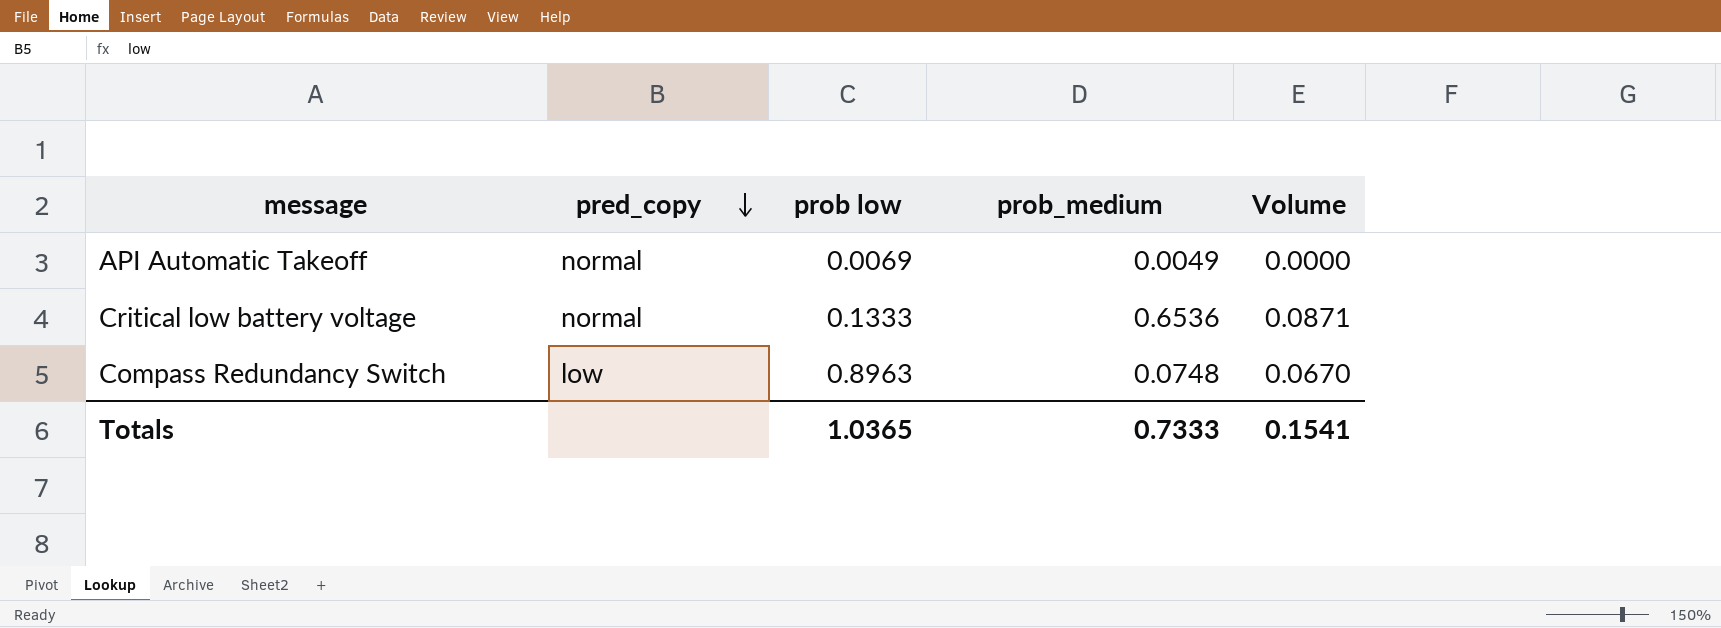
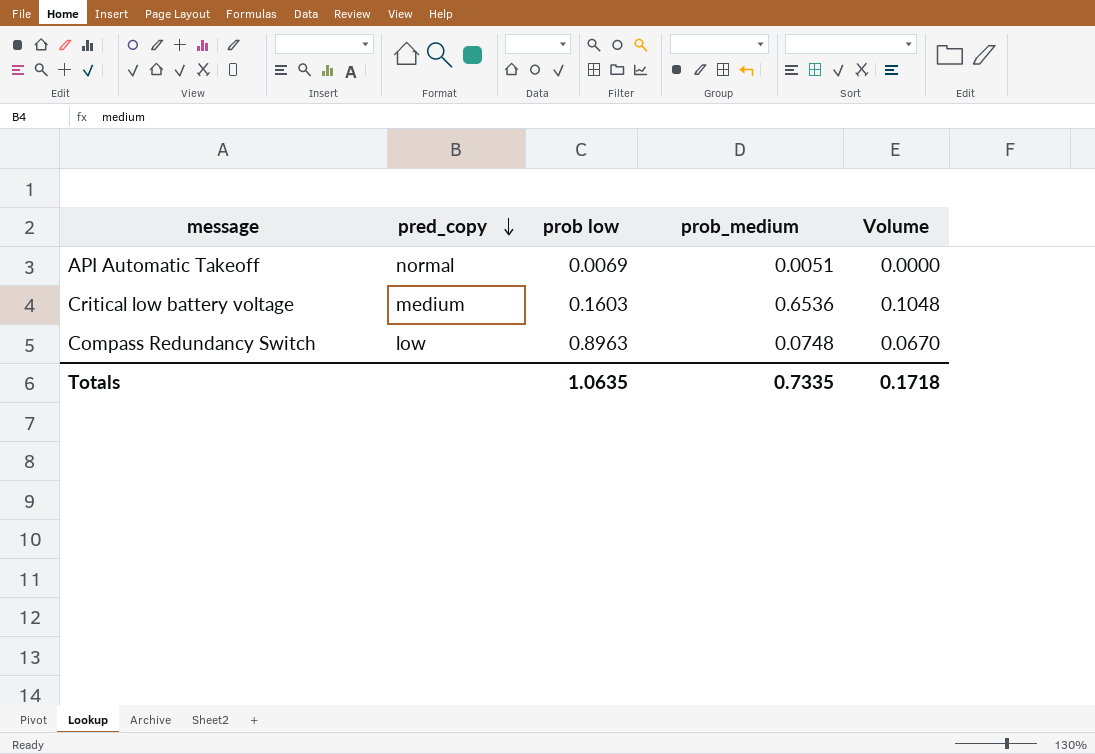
API Automatic Takeoff | prob_medium: 0.0049 -> 0.0051
Critical low battery voltage | pred_copy: normal -> medium
Critical low battery voltage | prob low: 0.1333 -> 0.1603
Critical low battery voltage | Volume: 0.0871 -> 0.1048
Totals | prob low: 1.0365 -> 1.0635
Totals | prob_medium: 0.7333 -> 0.7335
Totals | Volume: 0.1541 -> 0.1718

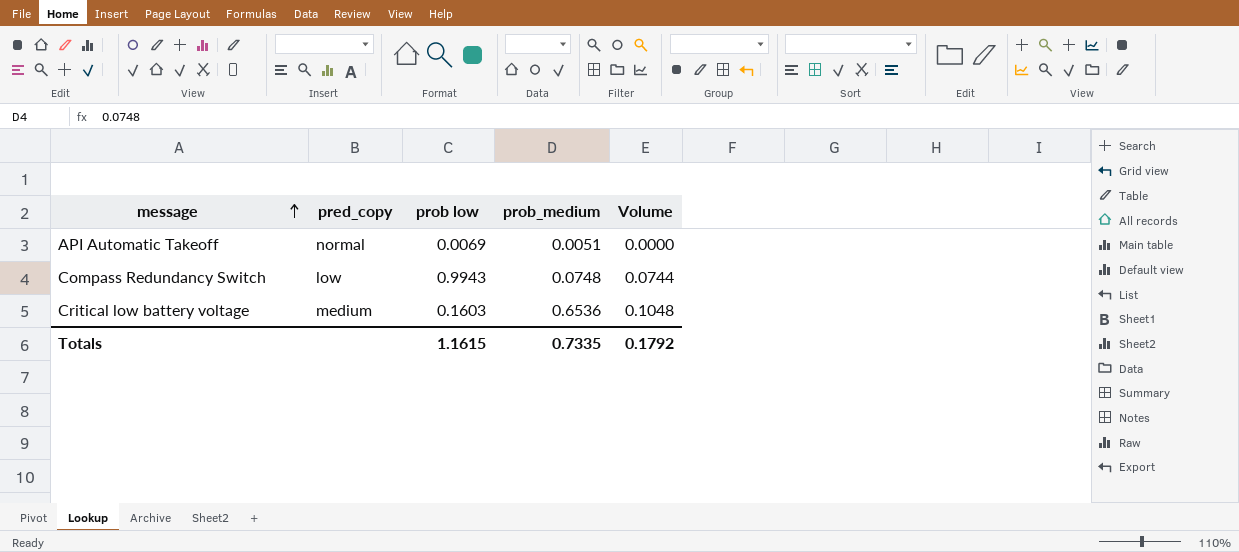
row order: pred_copy descending -> message ascending
Compass Redundancy Switch | prob low: 0.8963 -> 0.9943
Compass Redundancy Switch | Volume: 0.0670 -> 0.0744
Totals | prob low: 1.0635 -> 1.1615
Totals | Volume: 0.1718 -> 0.1792

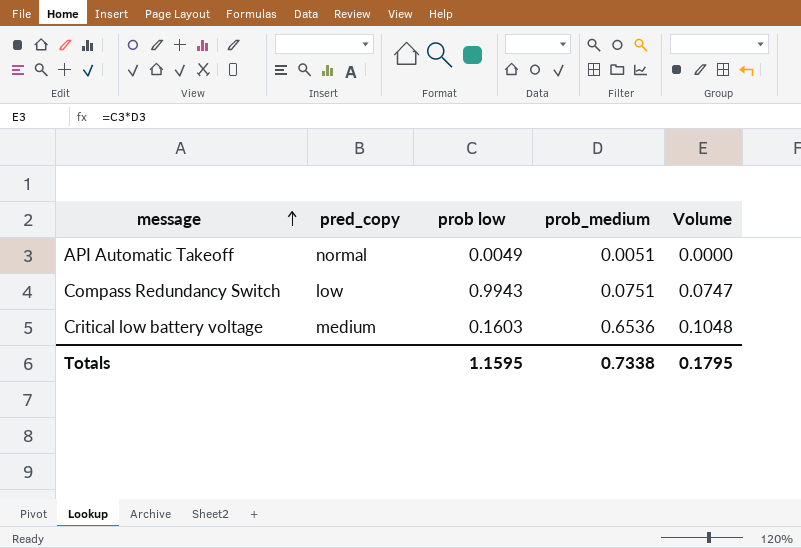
API Automatic Takeoff | prob low: 0.0069 -> 0.0049
Compass Redundancy Switch | prob_medium: 0.0748 -> 0.0751
Compass Redundancy Switch | Volume: 0.0744 -> 0.0747
Totals | prob low: 1.1615 -> 1.1595
Totals | prob_medium: 0.7335 -> 0.7338
Totals | Volume: 0.1792 -> 0.1795

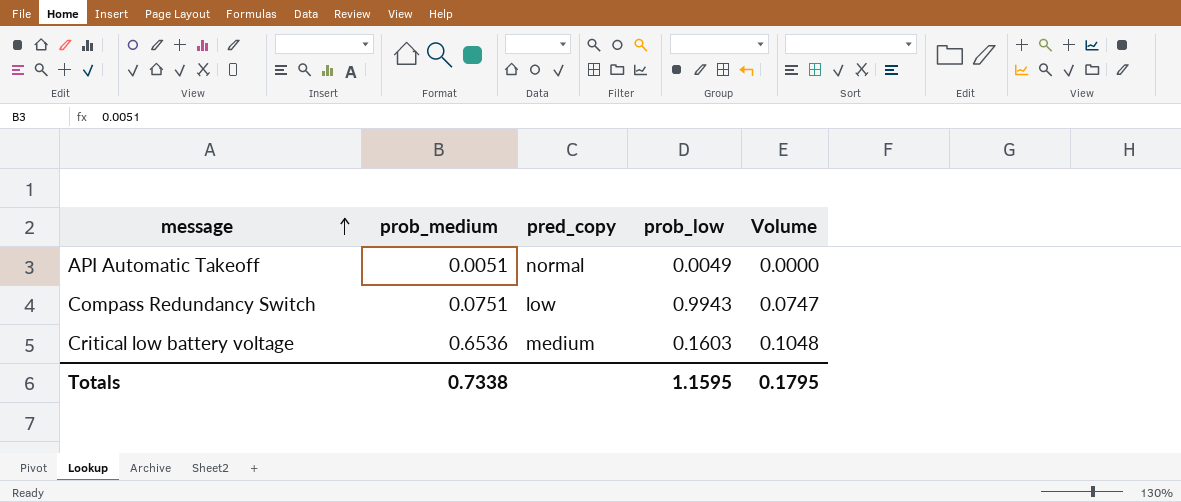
column prob_medium | position: 4 -> 2
column name: prob low -> prob_low

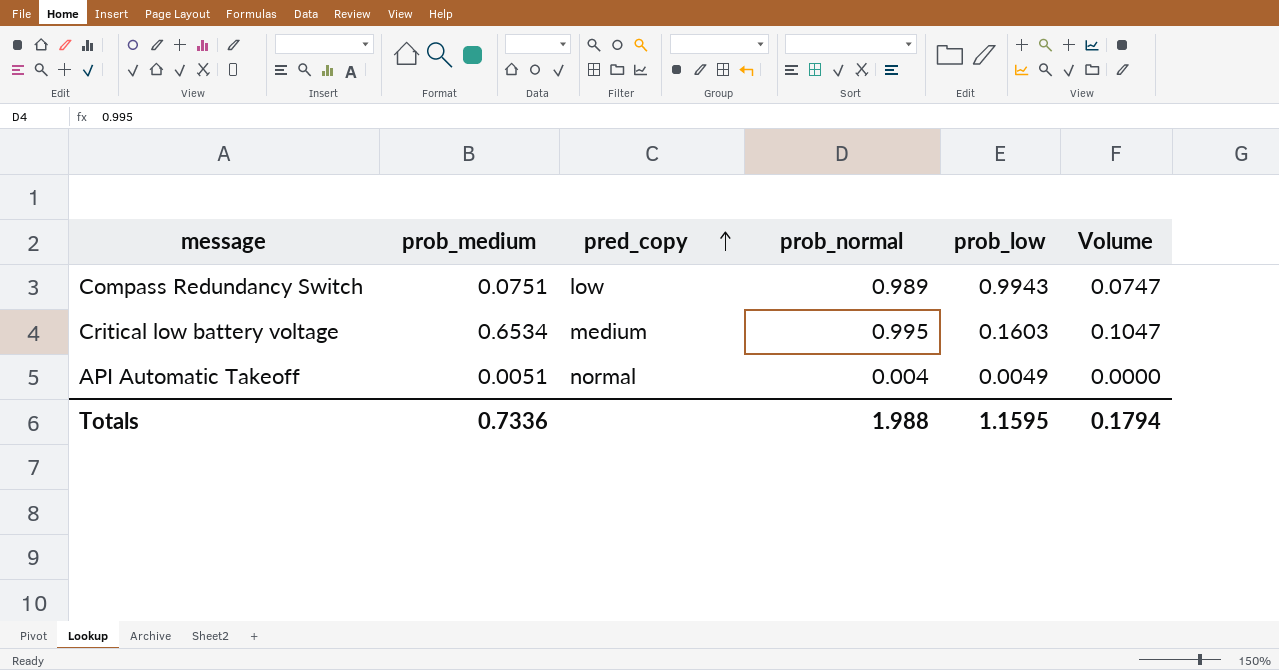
row order: message ascending -> pred_copy ascending
column prob_normal | position: none -> 4
Critical low battery voltage | prob_medium: 0.6536 -> 0.6534
Critical low battery voltage | Volume: 0.1048 -> 0.1047
Totals | prob_medium: 0.7338 -> 0.7336
Totals | Volume: 0.1795 -> 0.1794

